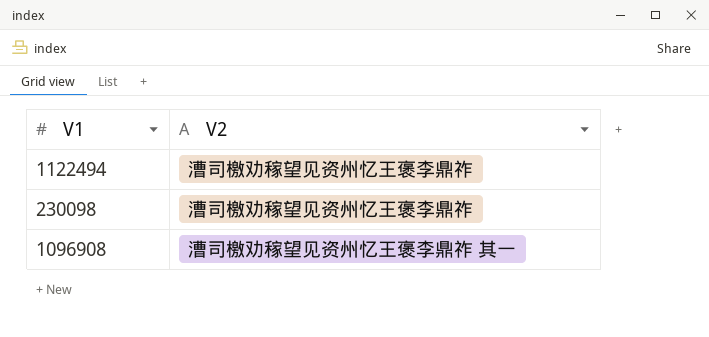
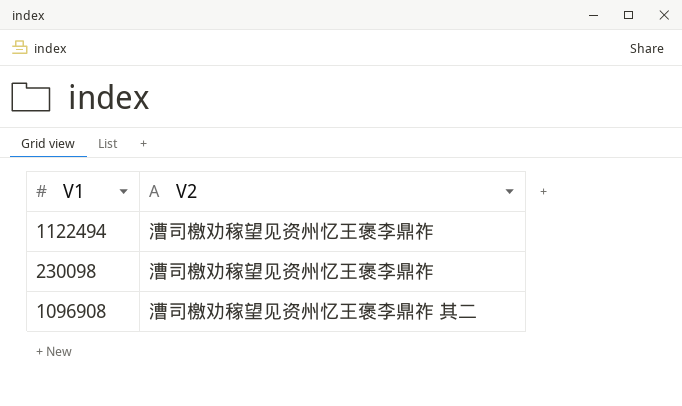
1096908 | V2: 漕司檄劝稼望见资州忆王褒李鼎祚 其一 -> 漕司檄劝稼望见资州忆王褒李鼎祚 其二

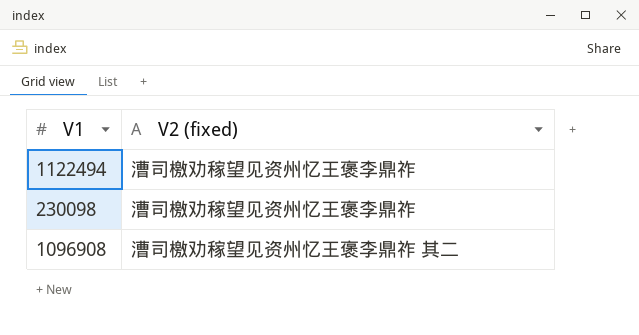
column name: V2 -> V2 (fixed)

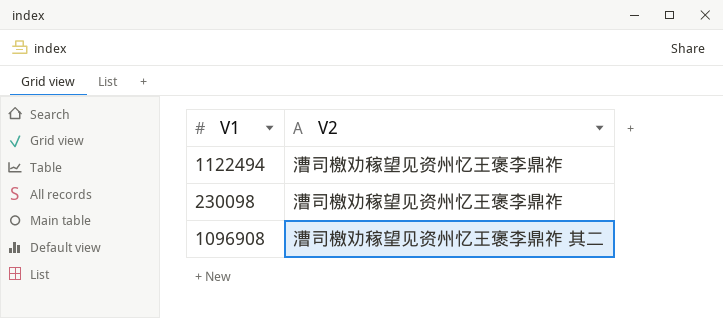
column name: V2 (fixed) -> V2

